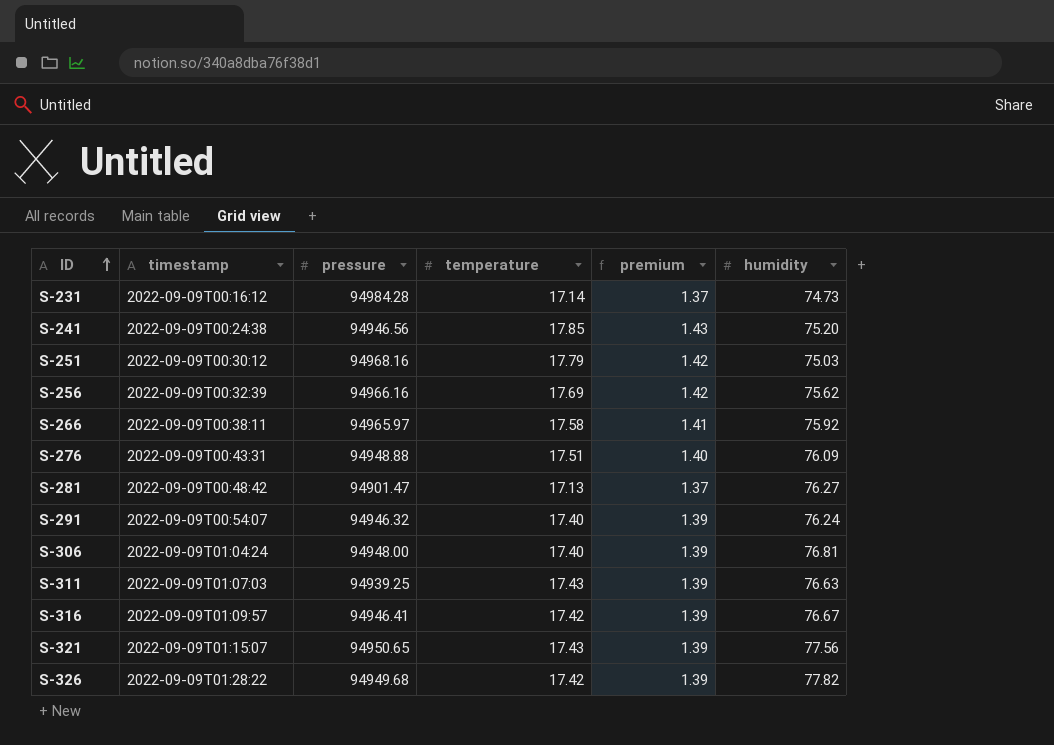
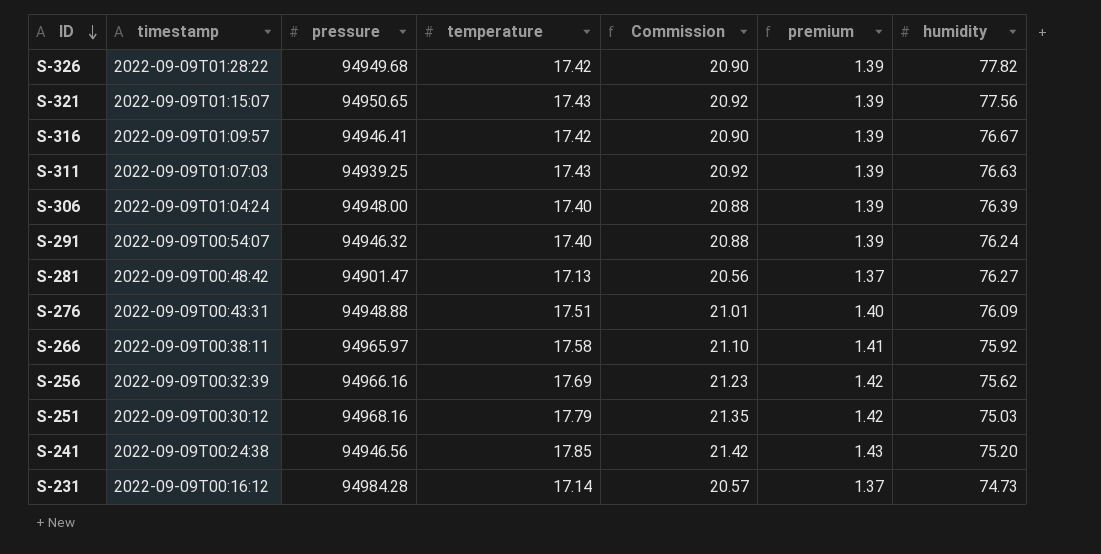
row order: ID ascending -> ID descending
column Commission | formula: none -> [temperature] * 1.2
S-306 | humidity: 76.81 -> 76.39

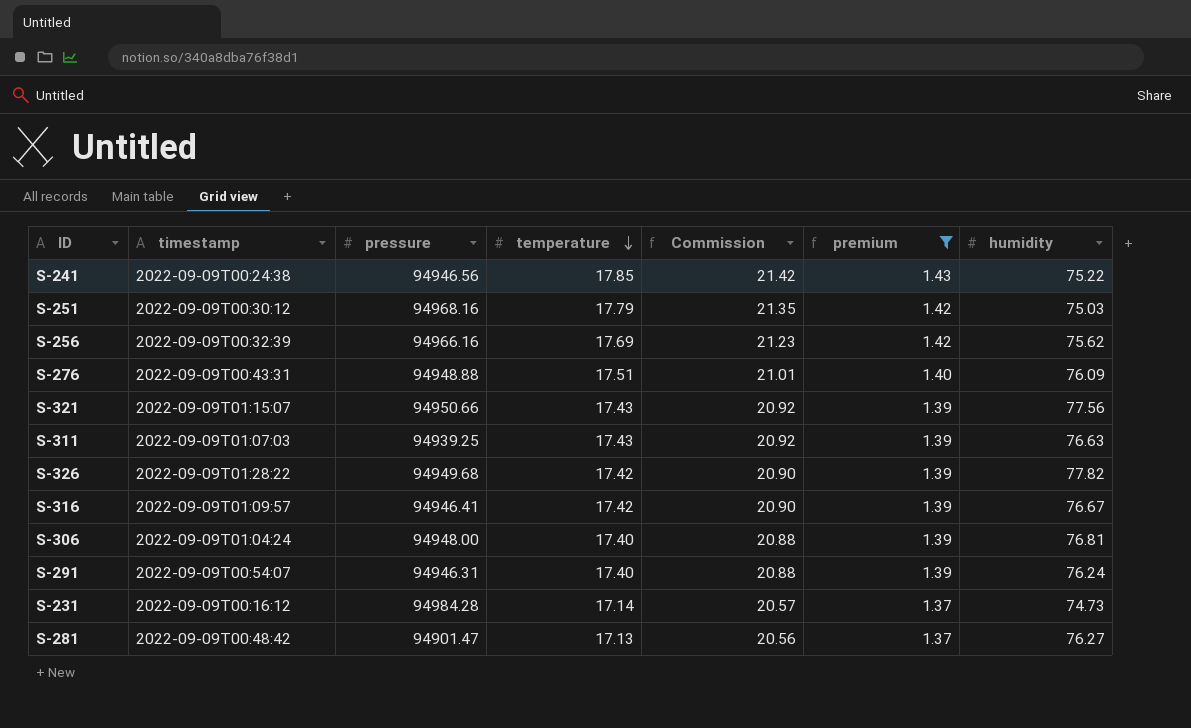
filter: none -> premium != 1.41
row order: ID descending -> temperature descending
S-241 | humidity: 75.20 -> 75.22
S-321 | pressure: 94950.65 -> 94950.66
S-306 | humidity: 76.39 -> 76.81
S-291 | pressure: 94946.32 -> 94946.31

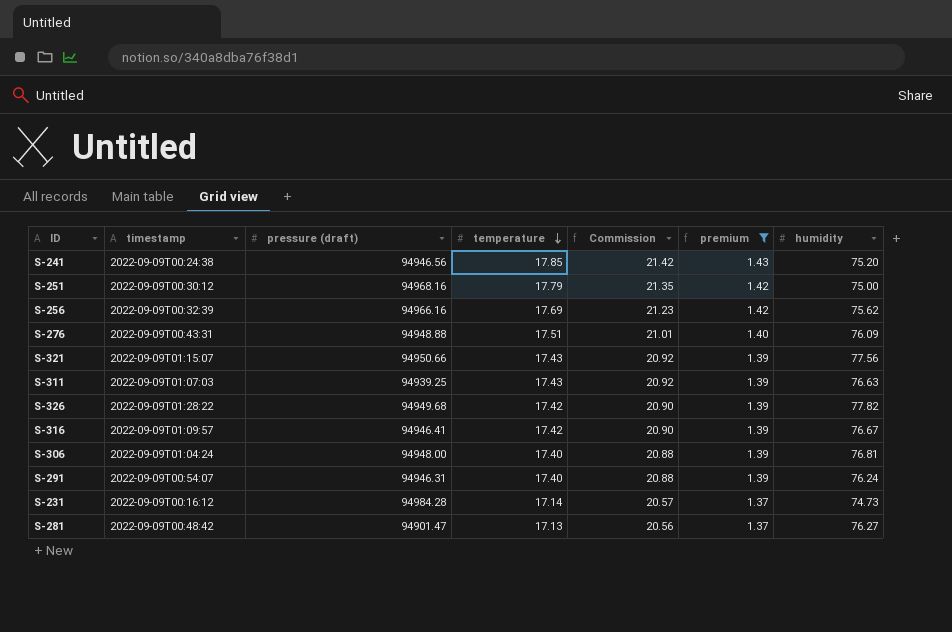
column name: pressure -> pressure (draft)
S-241 | humidity: 75.22 -> 75.20
S-251 | humidity: 75.03 -> 75.00

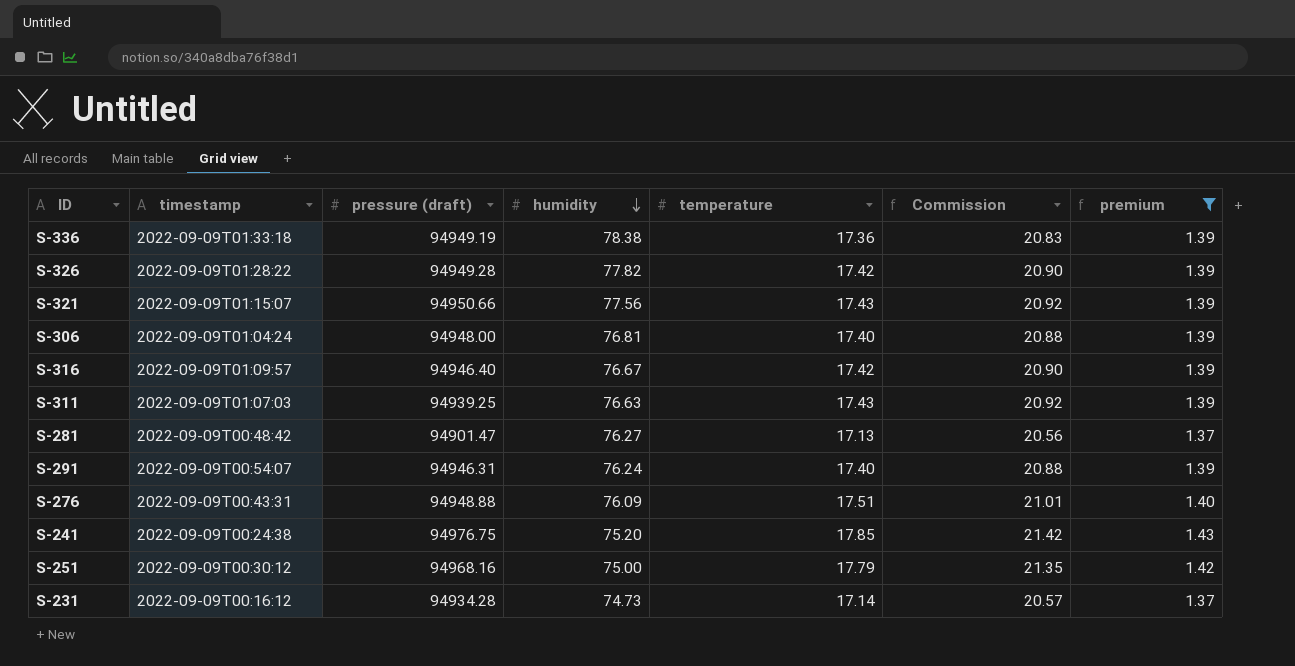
row order: temperature descending -> humidity descending
column humidity | position: 7 -> 4
row S-256: 2022-09-09T00:32:39 | 94966.16 | 17.69 | 21.23 | 1.42 | 75.62 -> none
row S-336: none -> 2022-09-09T01:33:18 | 94949.19 | 78.38 | 17.36 | 20.83 | 1.39
S-326 | pressure (draft): 94949.68 -> 94949.28
S-316 | pressure (draft): 94946.41 -> 94946.40
S-241 | pressure (draft): 94946.56 -> 94976.75
S-231 | pressure (draft): 94984.28 -> 94934.28

